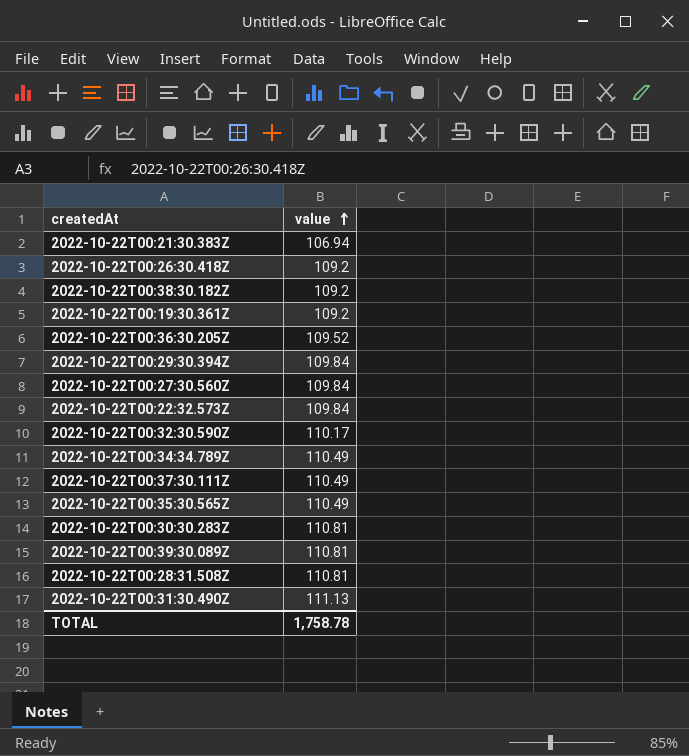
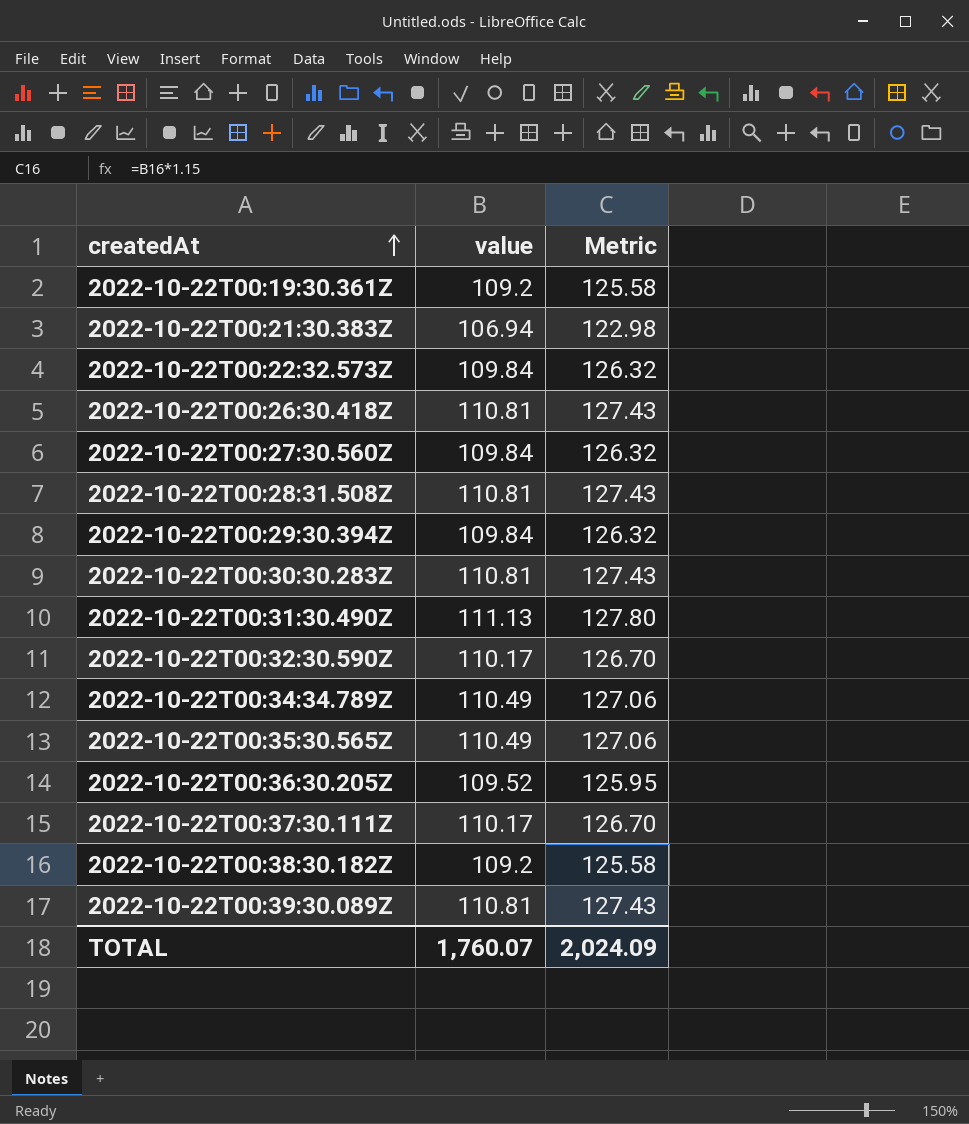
row order: value ascending -> createdAt ascending
column Metric | formula: none -> [value] * 1.15
2022-10-22T00:26:30.418Z | value: 109.2 -> 110.81
2022-10-22T00:37:30.111Z | value: 110.49 -> 110.17
TOTAL | value: 1,758.78 -> 1,760.07

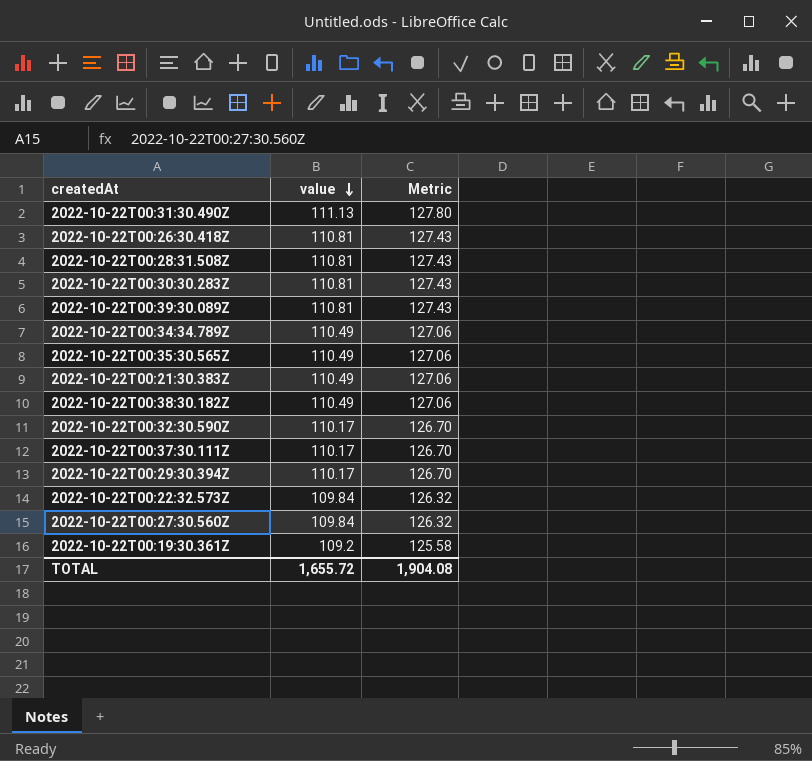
row order: createdAt ascending -> value descending
row 2022-10-22T00:36:30.205Z: 109.52 | 125.95 -> none
2022-10-22T00:21:30.383Z | value: 106.94 -> 110.49
2022-10-22T00:21:30.383Z | Metric: 122.98 -> 127.06
2022-10-22T00:38:30.182Z | value: 109.2 -> 110.49
2022-10-22T00:38:30.182Z | Metric: 125.58 -> 127.06
2022-10-22T00:29:30.394Z | value: 109.84 -> 110.17
2022-10-22T00:29:30.394Z | Metric: 126.32 -> 126.70
TOTAL | value: 1,760.07 -> 1,655.72
TOTAL | Metric: 2,024.09 -> 1,904.08

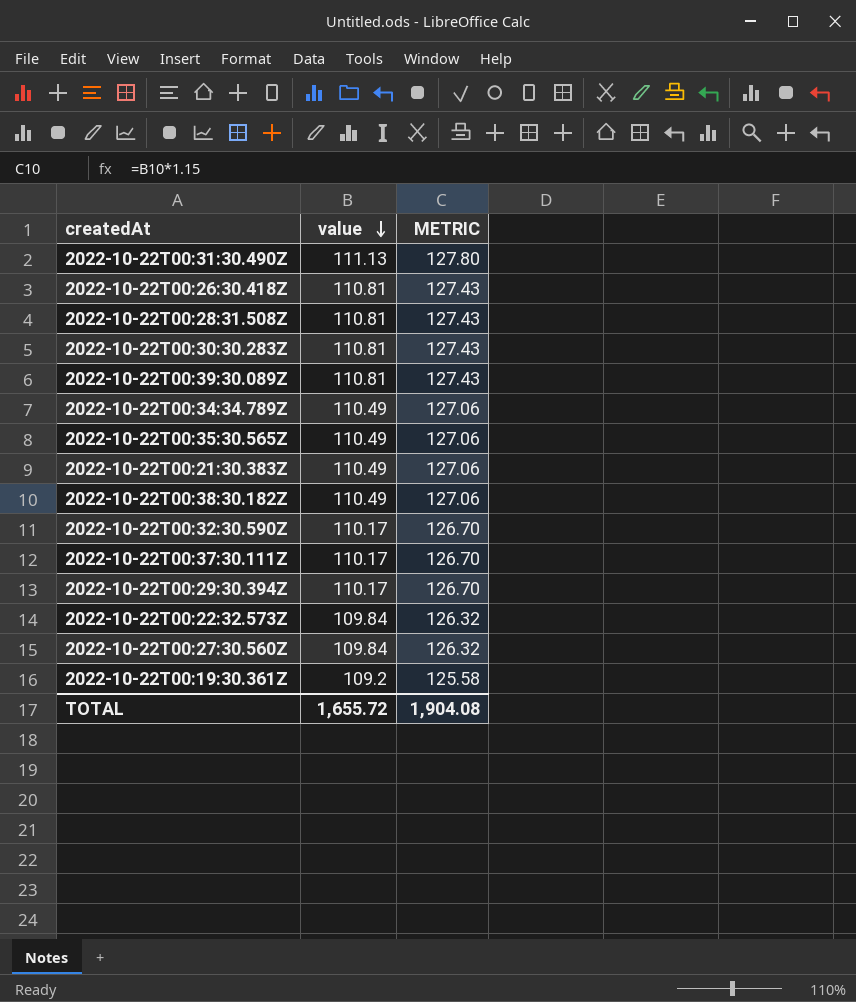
column name: Metric -> METRIC

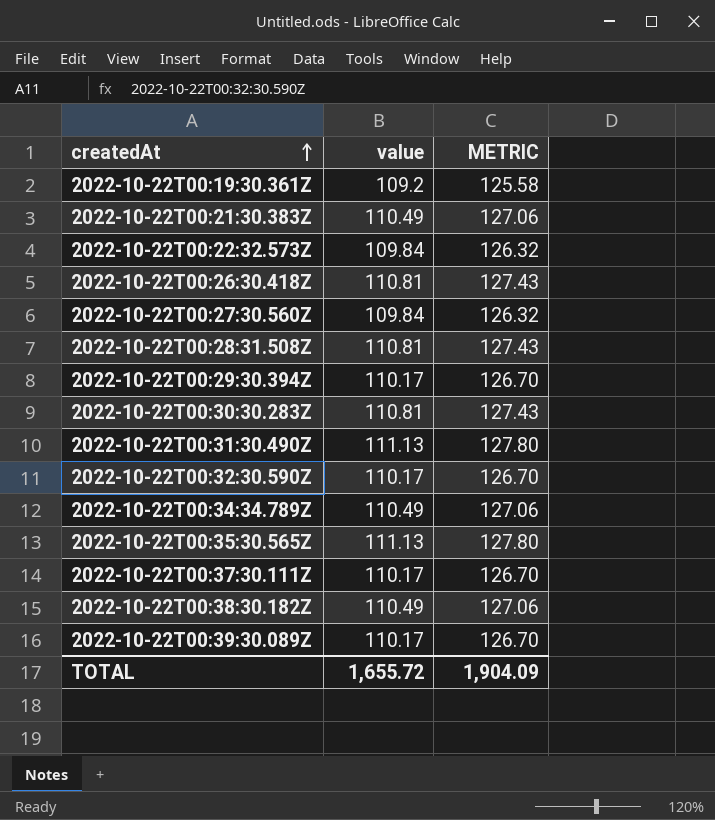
row order: value descending -> createdAt ascending
2022-10-22T00:35:30.565Z | value: 110.49 -> 111.13
2022-10-22T00:35:30.565Z | METRIC: 127.06 -> 127.80
2022-10-22T00:39:30.089Z | value: 110.81 -> 110.17
2022-10-22T00:39:30.089Z | METRIC: 127.43 -> 126.70
TOTAL | METRIC: 1,904.08 -> 1,904.09

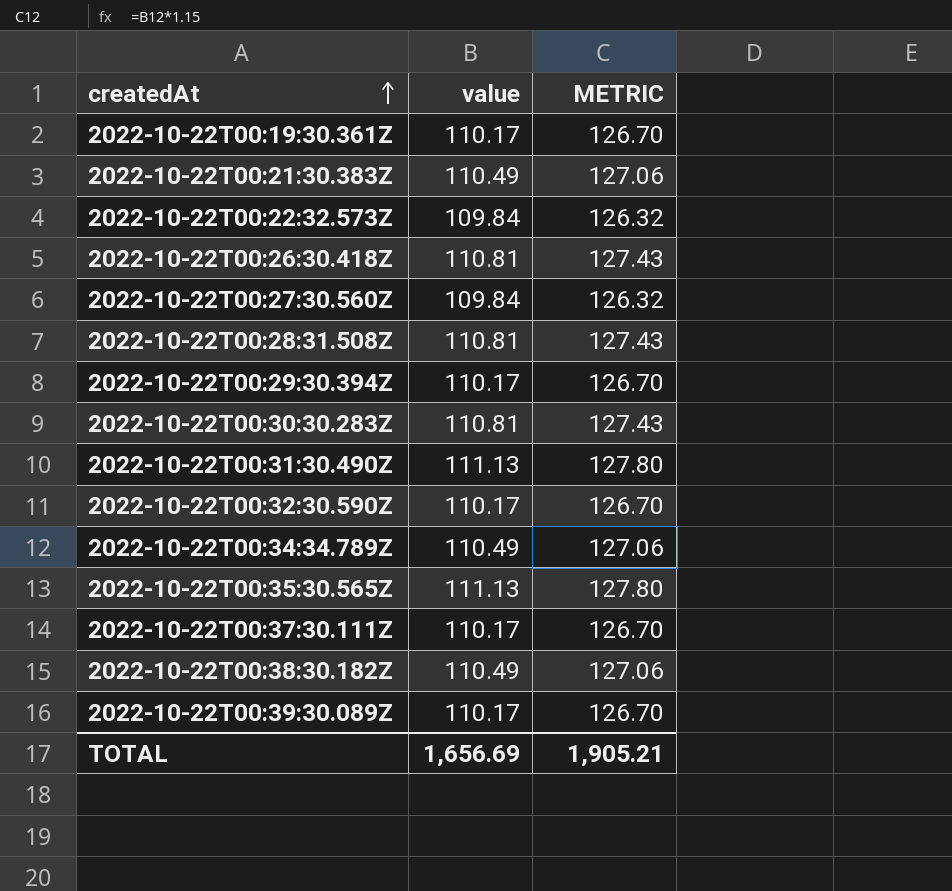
2022-10-22T00:19:30.361Z | value: 109.2 -> 110.17
2022-10-22T00:19:30.361Z | METRIC: 125.58 -> 126.70
TOTAL | value: 1,655.72 -> 1,656.69
TOTAL | METRIC: 1,904.09 -> 1,905.21

